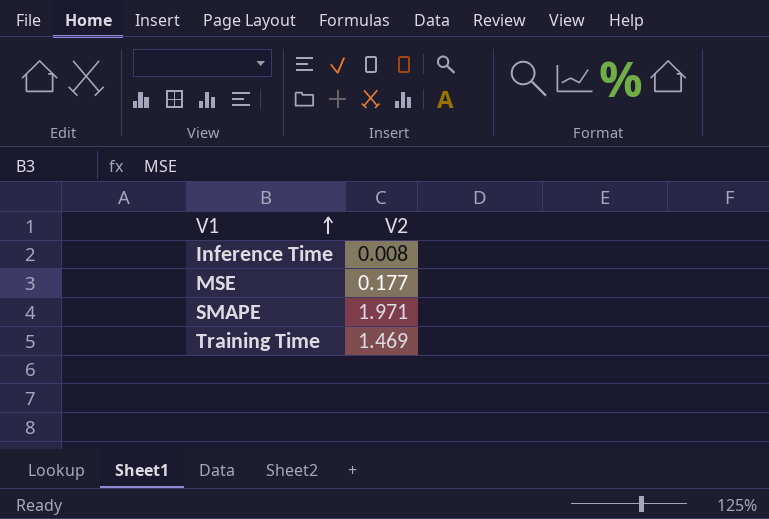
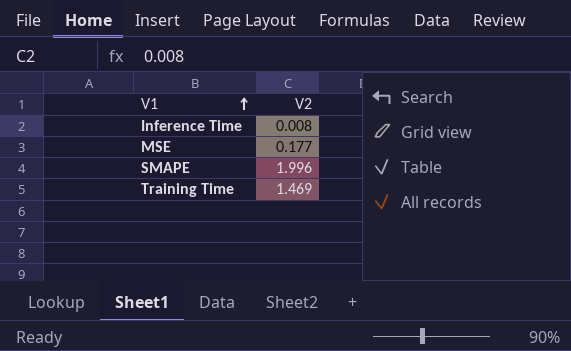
SMAPE | V2: 1.971 -> 1.996

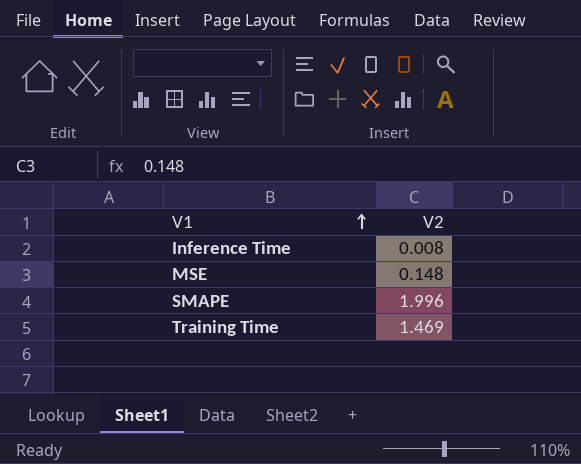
MSE | V2: 0.177 -> 0.148

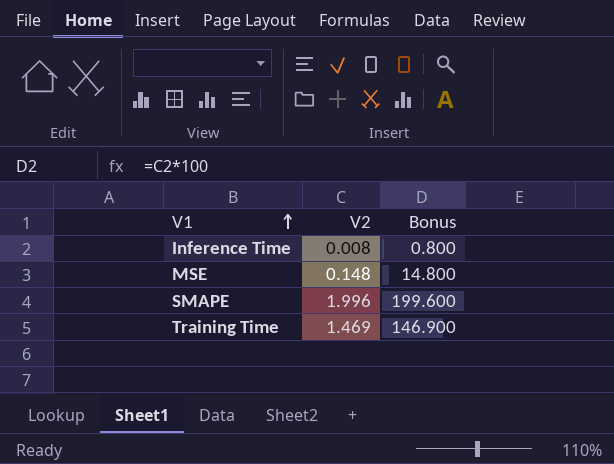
column Bonus | formula: none -> [V2] * 100

